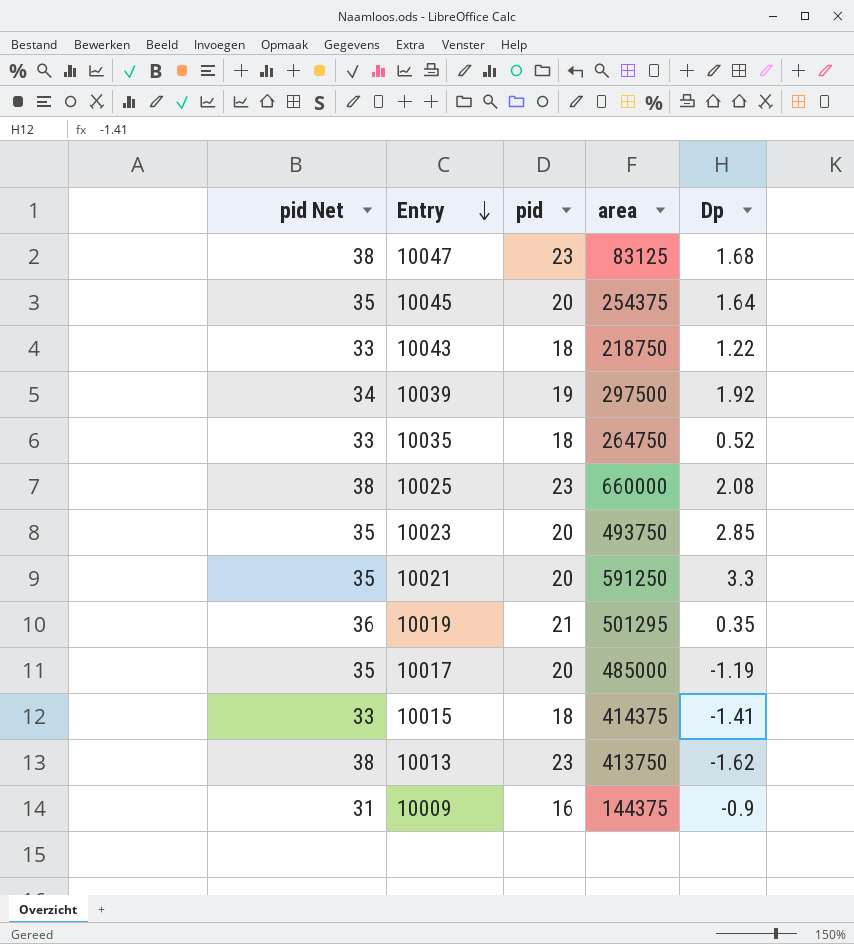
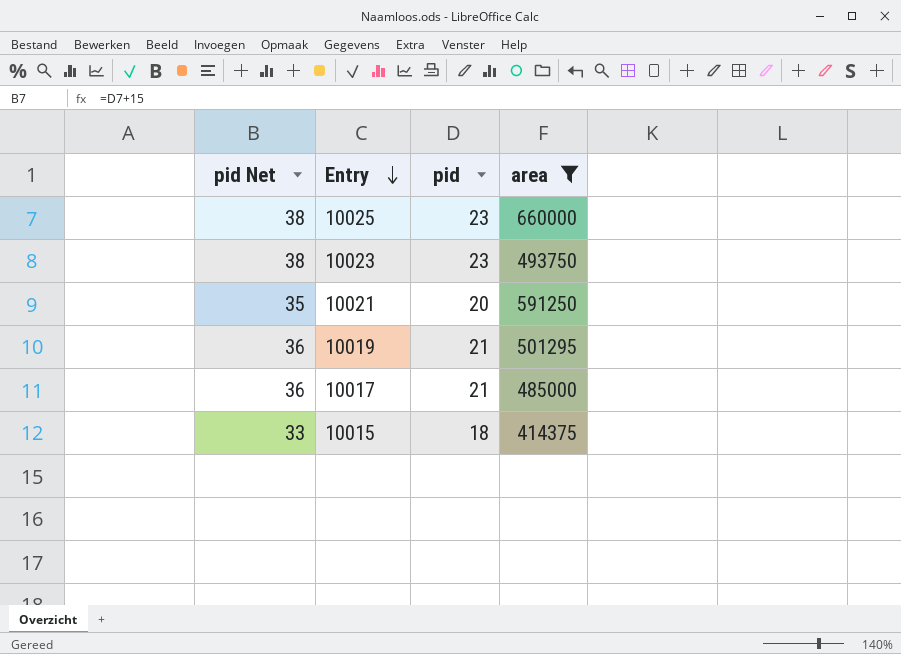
filter: none -> area >= 414375
column Dp | position: 5 -> none
10023 | pid Net: 35 -> 38
10023 | pid: 20 -> 23
10017 | pid Net: 35 -> 36
10017 | pid: 20 -> 21

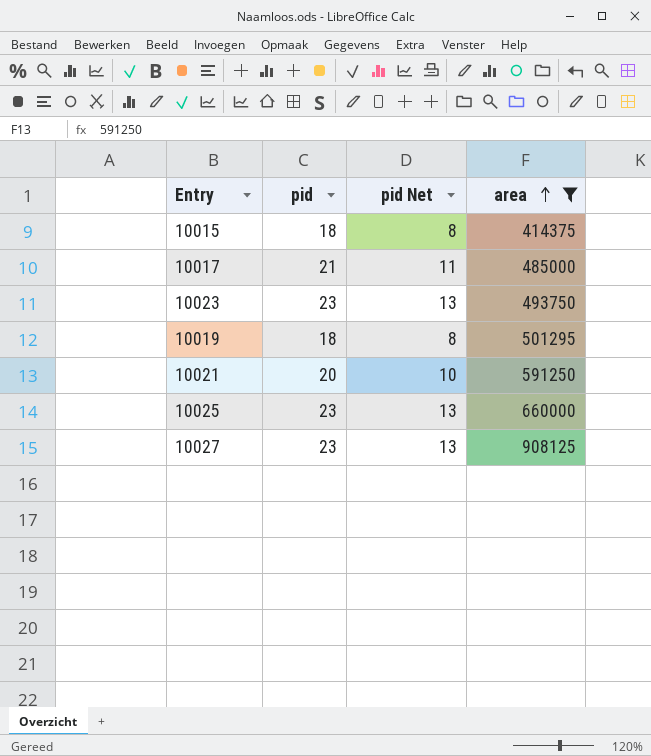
row order: Entry descending -> area ascending
column pid Net | formula: [pid] + 15 -> [pid] - 10
column pid Net | position: 1 -> 3
10019 | pid: 21 -> 18
row 10027: none -> 23 | 13 | 908125

